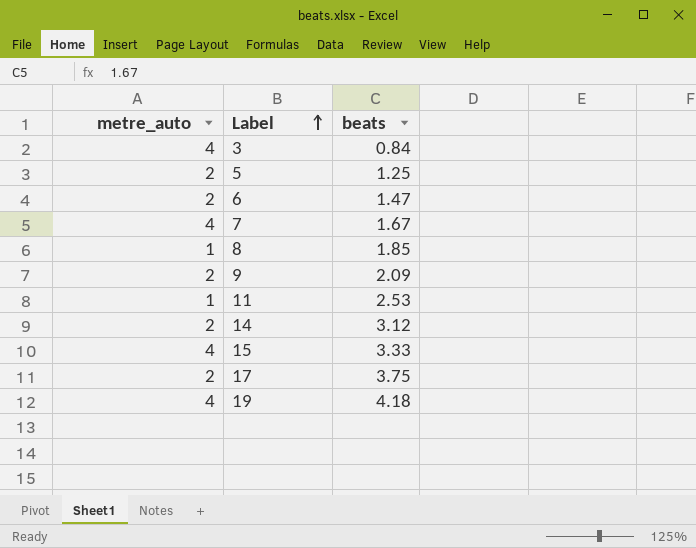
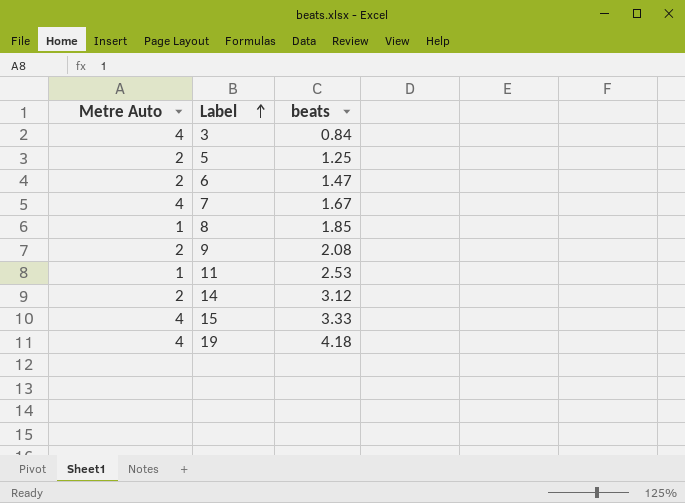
column name: metre_auto -> Metre Auto
row 17: 2 | 3.75 -> none
9 | beats: 2.09 -> 2.08

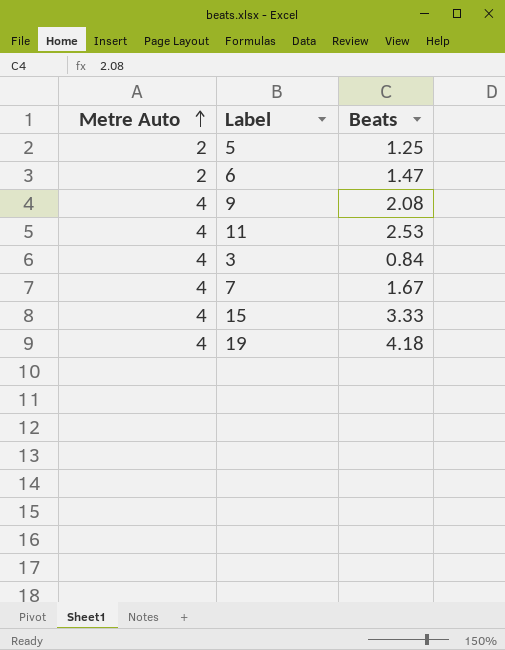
row order: Label ascending -> Metre Auto ascending
column name: beats -> Beats
row 8: 1 | 1.85 -> none
row 14: 2 | 3.12 -> none
9 | Metre Auto: 2 -> 4
11 | Metre Auto: 1 -> 4

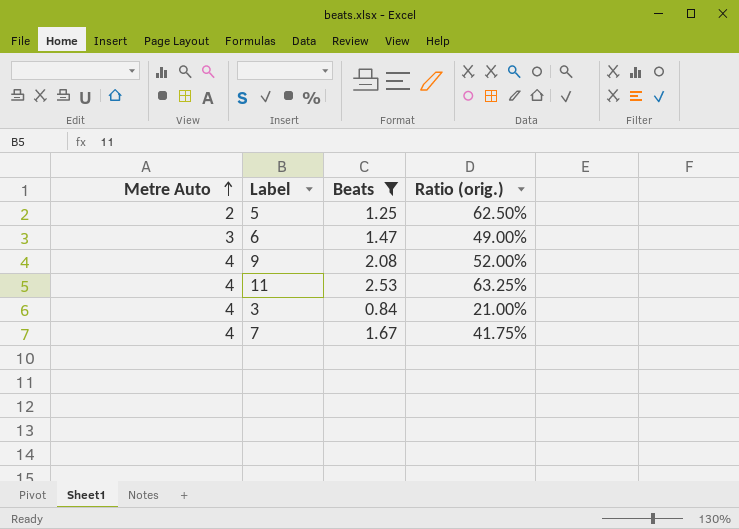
filter: none -> Beats <= 2.53
column Ratio (orig.) | formula: none -> [Beats] / [Metre Auto]
6 | Metre Auto: 2 -> 3

